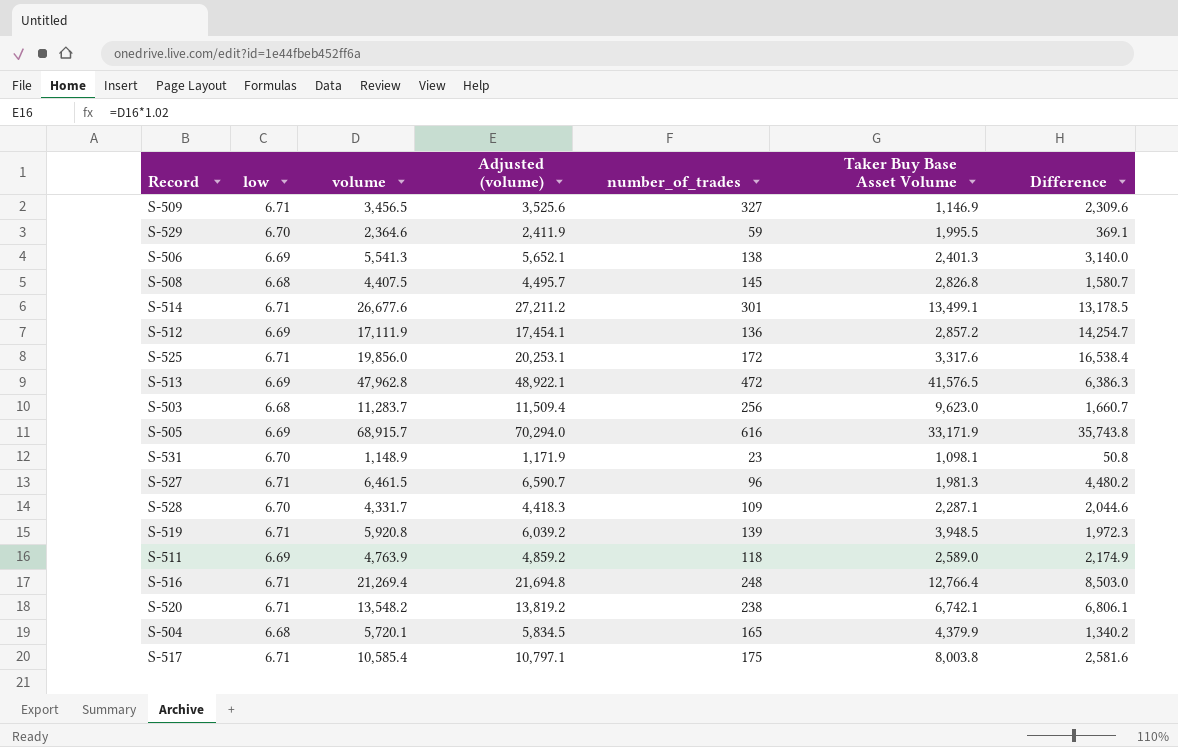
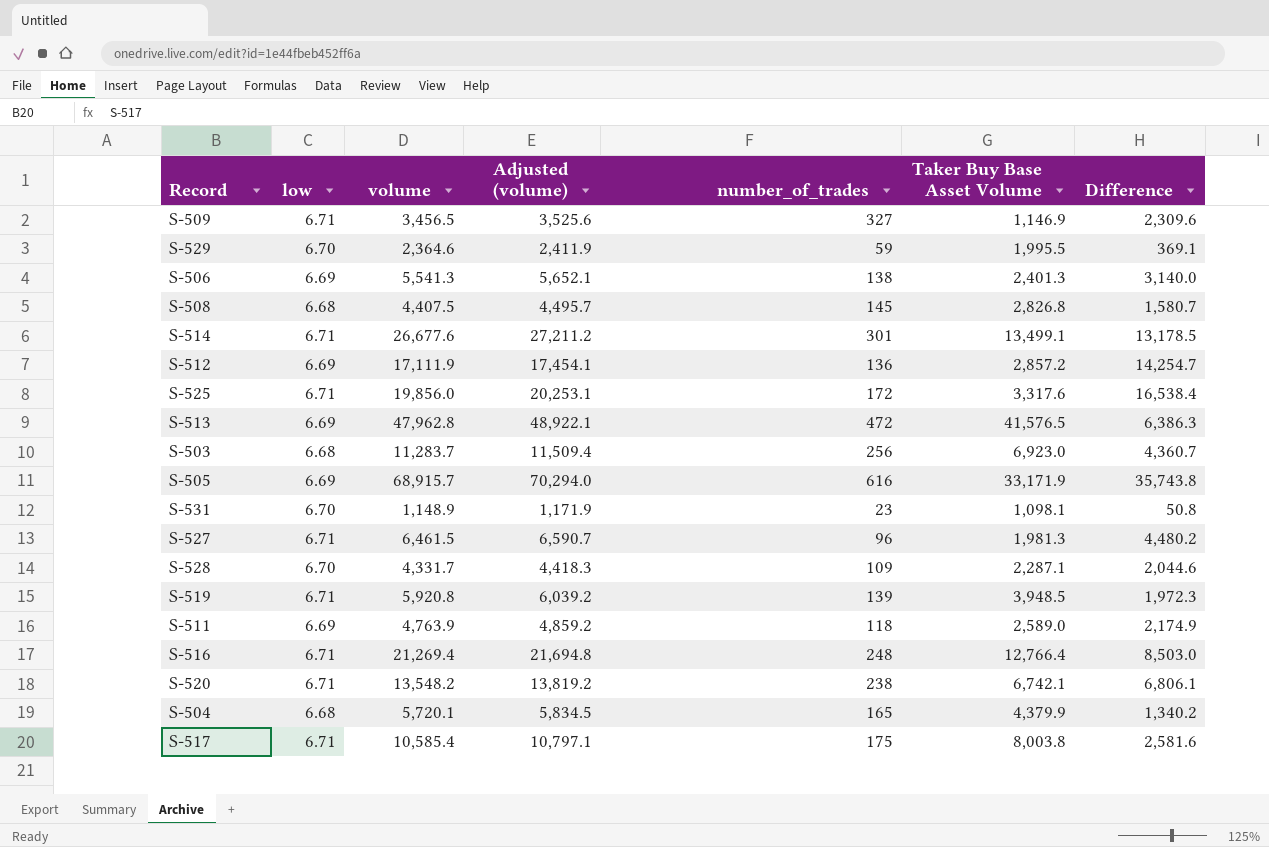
S-503 | Taker Buy Base Asset Volume: 9,623.0 -> 6,923.0
S-503 | Difference: 1,660.7 -> 4,360.7

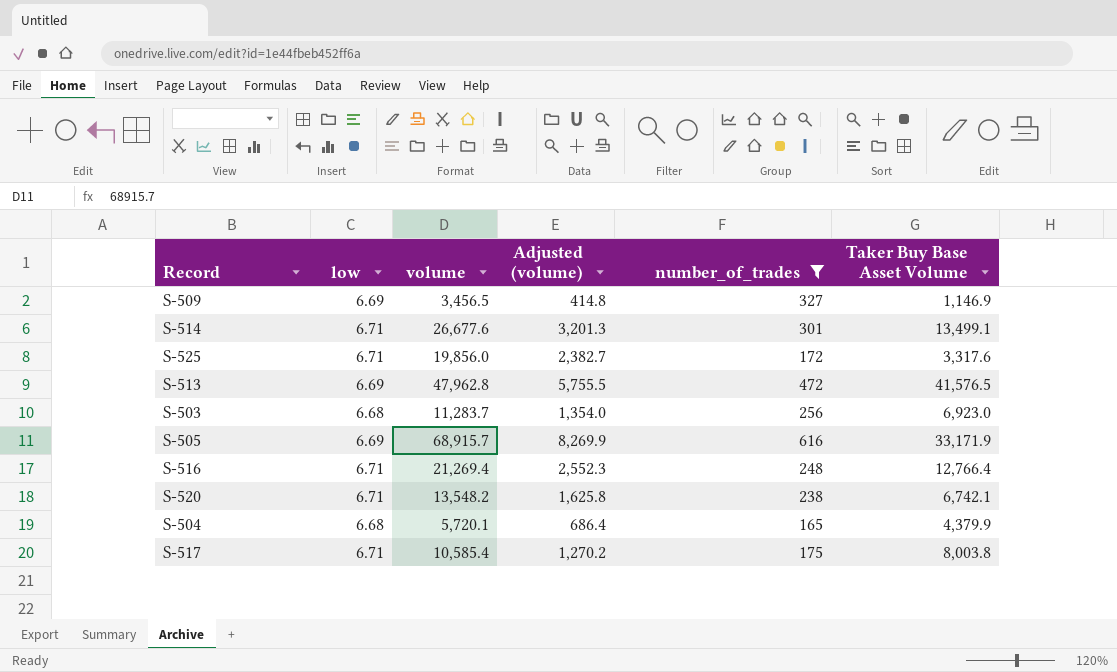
filter: none -> number_of_trades >= 165
column Difference | formula: [volume] - [Taker Buy Base Asset Volume] -> none
column Adjusted (volume) | formula: [volume] * 1.02 -> [volume] * 0.12
S-509 | low: 6.71 -> 6.69

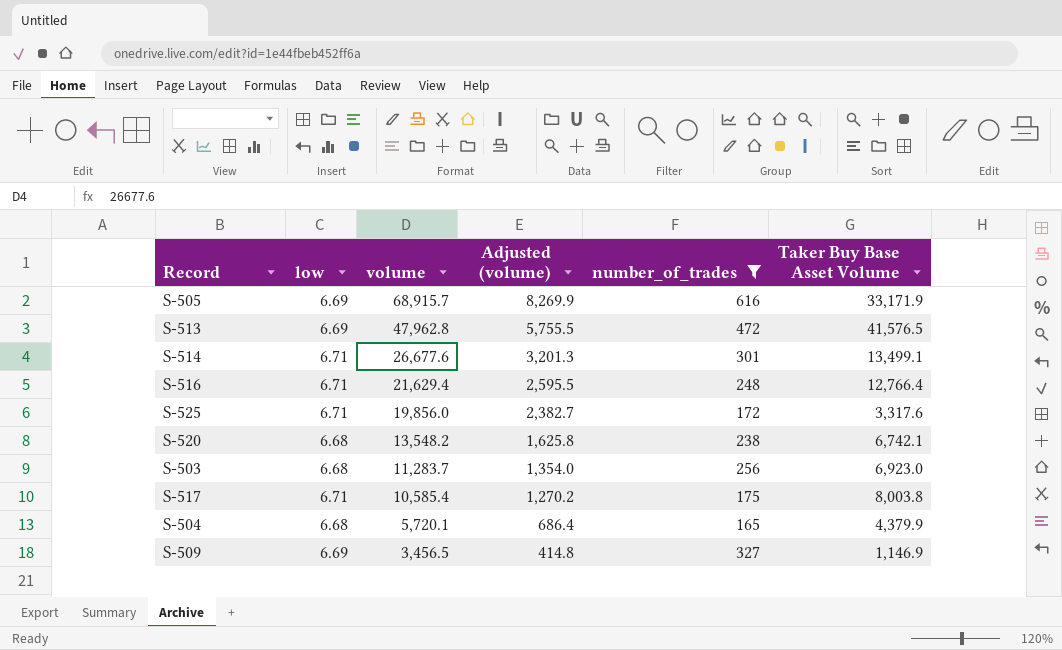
row order: none -> volume descending
S-516 | volume: 21,269.4 -> 21,629.4
S-516 | Adjusted (volume): 2,552.3 -> 2,595.5
S-520 | low: 6.71 -> 6.68

